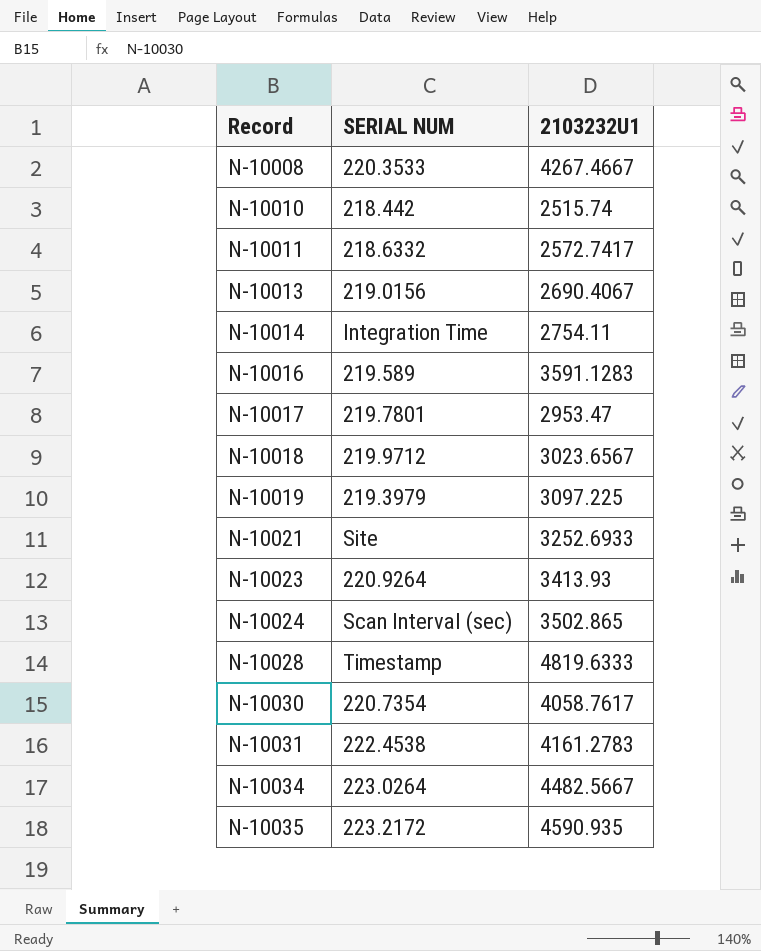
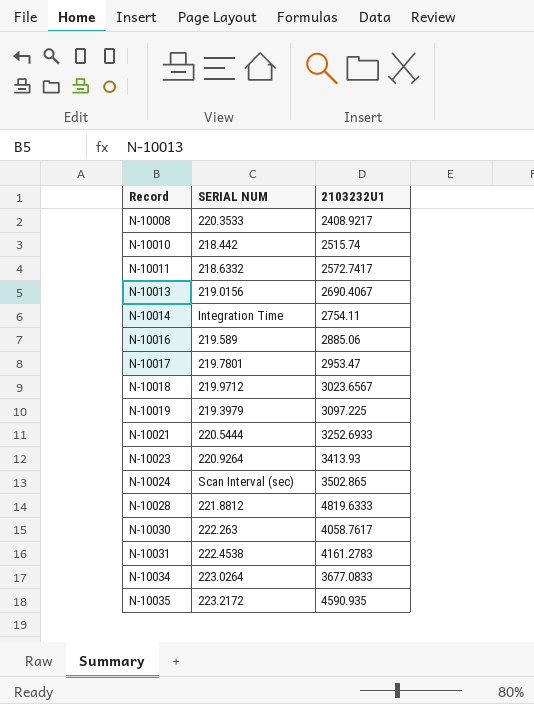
N-10008 | 2103232U1: 4267.4667 -> 2408.9217
N-10016 | 2103232U1: 3591.1283 -> 2885.06
N-10021 | SERIAL NUM: Site -> 220.5444
N-10028 | SERIAL NUM: Timestamp -> 221.8812
N-10030 | SERIAL NUM: 220.7354 -> 222.263
N-10034 | 2103232U1: 4482.5667 -> 3677.0833

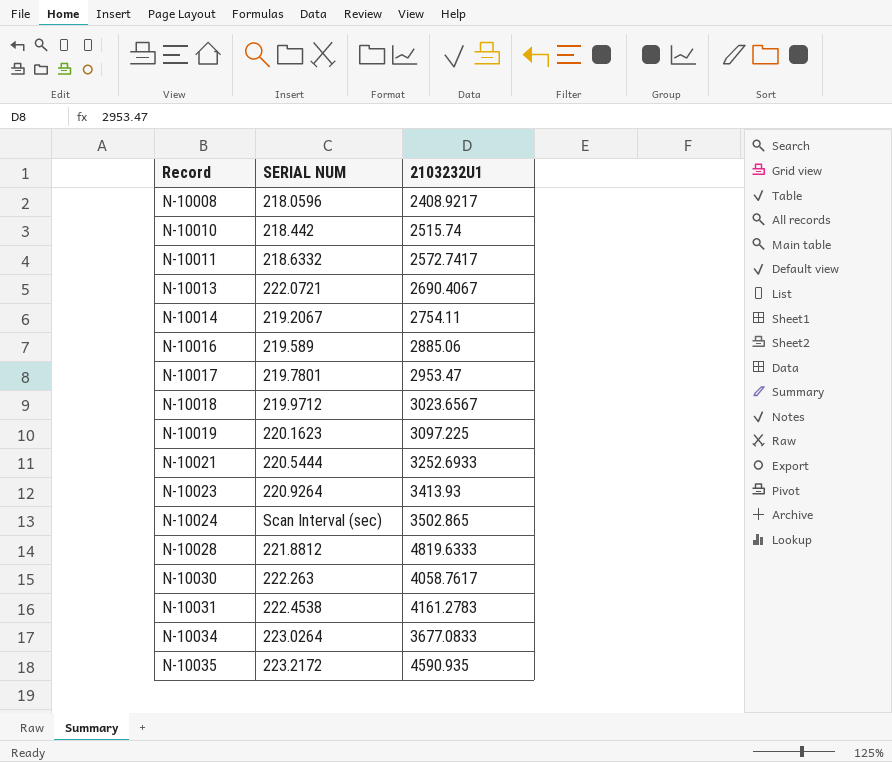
N-10008 | SERIAL NUM: 220.3533 -> 218.0596
N-10013 | SERIAL NUM: 219.0156 -> 222.0721
N-10014 | SERIAL NUM: Integration Time -> 219.2067
N-10019 | SERIAL NUM: 219.3979 -> 220.1623

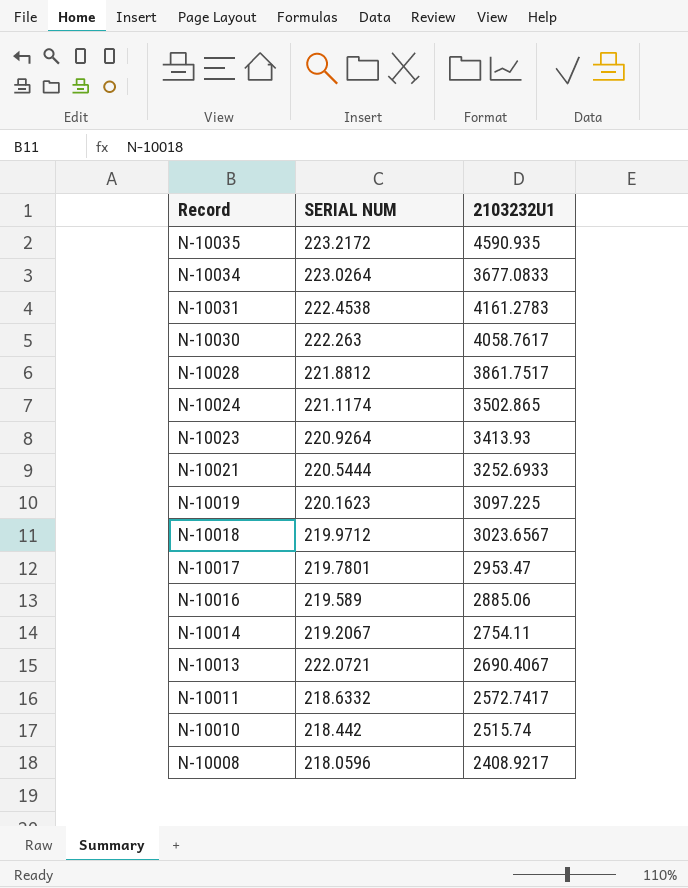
row order: Record ascending -> Record descending
N-10028 | 2103232U1: 4819.6333 -> 3861.7517
N-10024 | SERIAL NUM: Scan Interval (sec) -> 221.1174

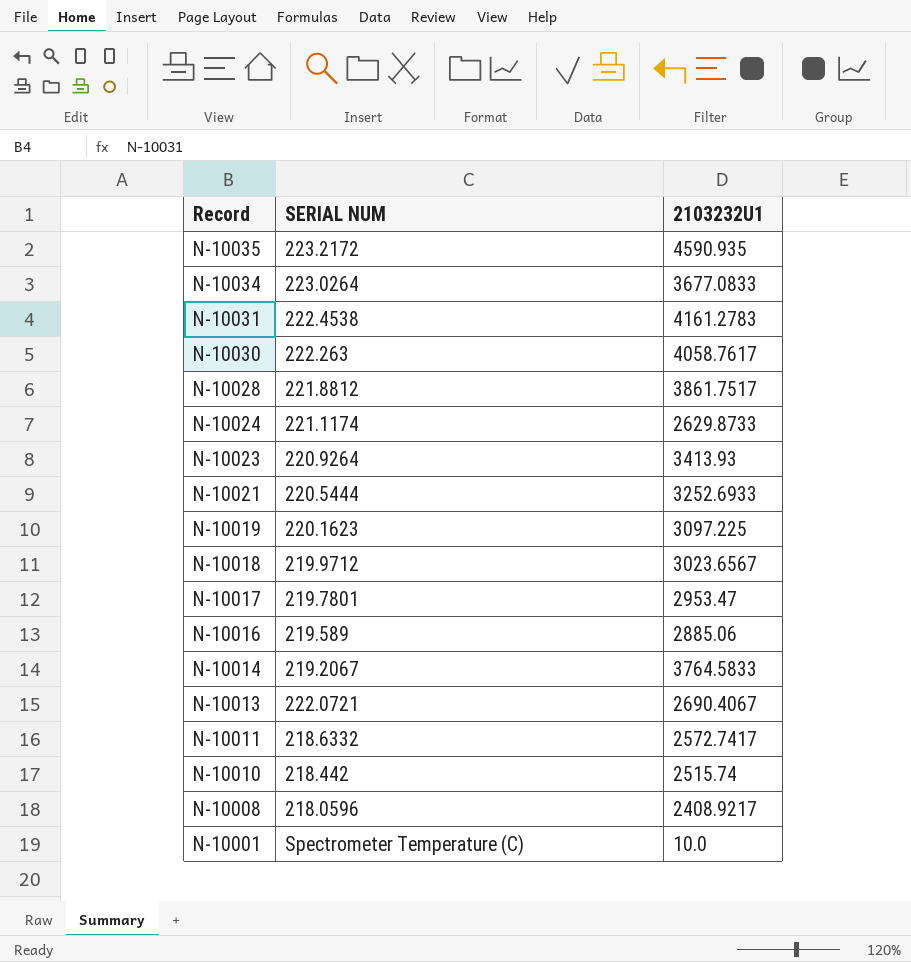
N-10024 | 2103232U1: 3502.865 -> 2629.8733
N-10014 | 2103232U1: 2754.11 -> 3764.5833
row N-10001: none -> Spectrometer Temperature (C) | 10.0

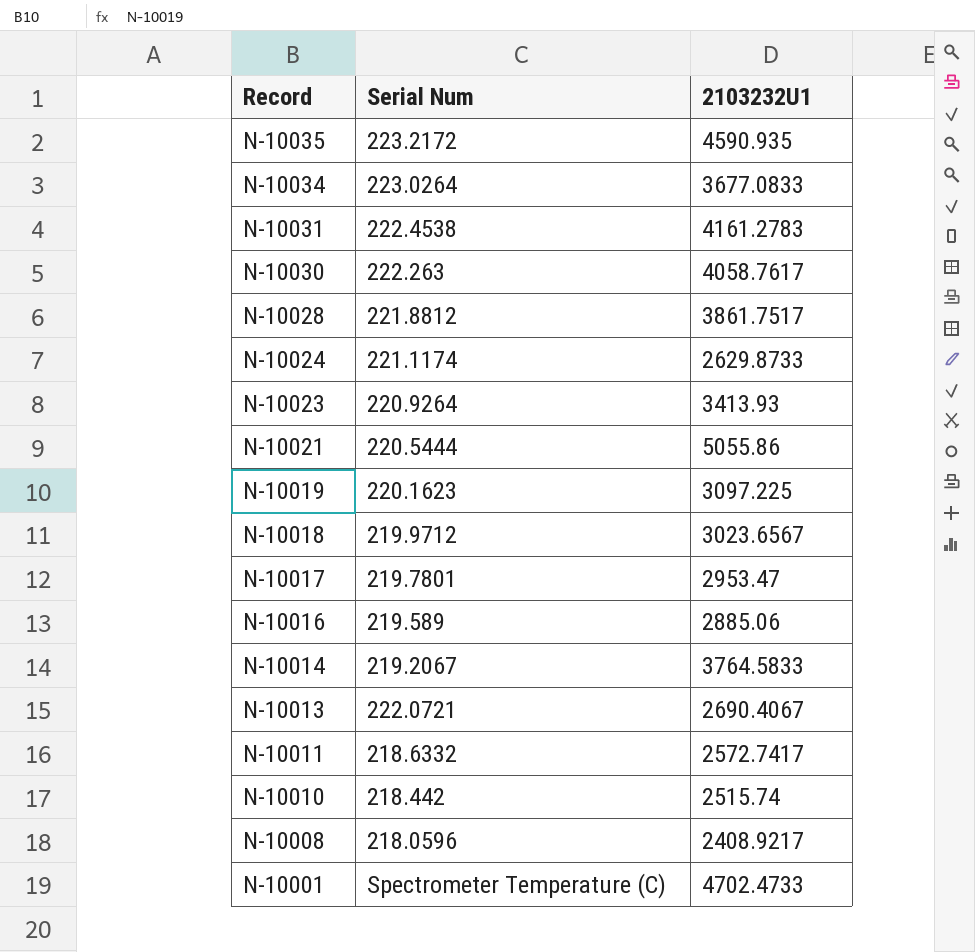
column name: SERIAL NUM -> Serial Num
N-10021 | 2103232U1: 3252.6933 -> 5055.86
N-10001 | 2103232U1: 10.0 -> 4702.4733

